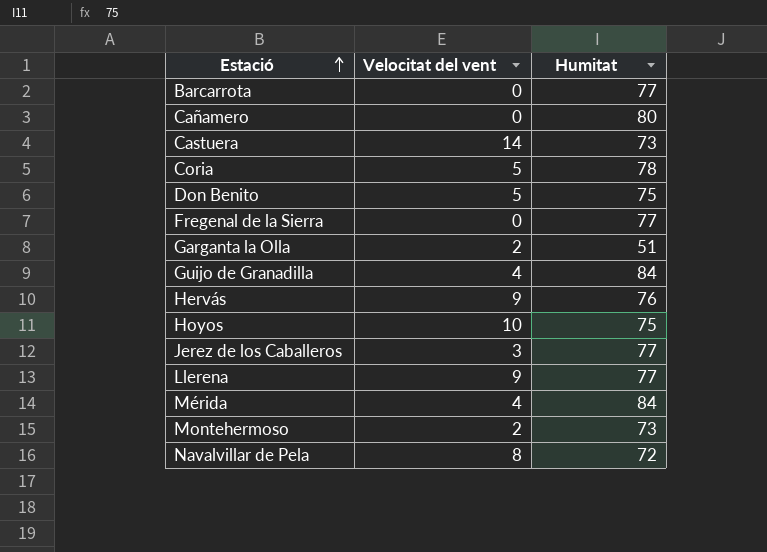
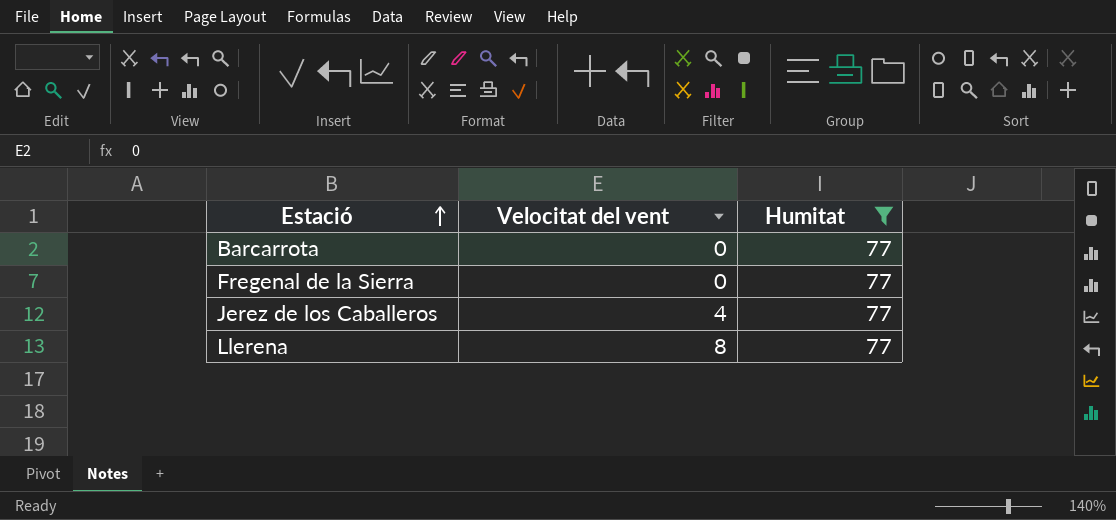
filter: none -> Humitat = 77
Jerez de los Caballeros | Velocitat del vent: 3 -> 4
Llerena | Velocitat del vent: 9 -> 8

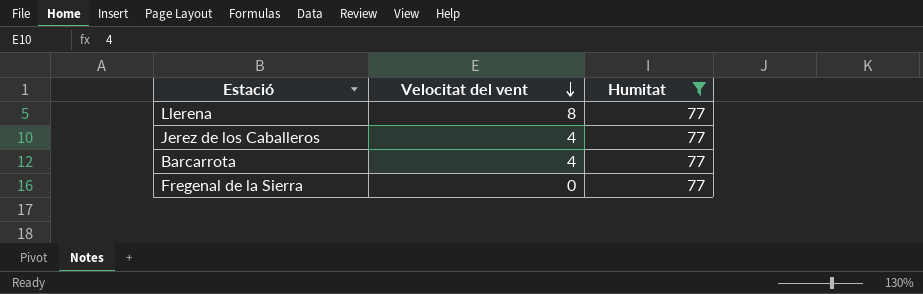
row order: Estació ascending -> Velocitat del vent descending
Barcarrota | Velocitat del vent: 0 -> 4

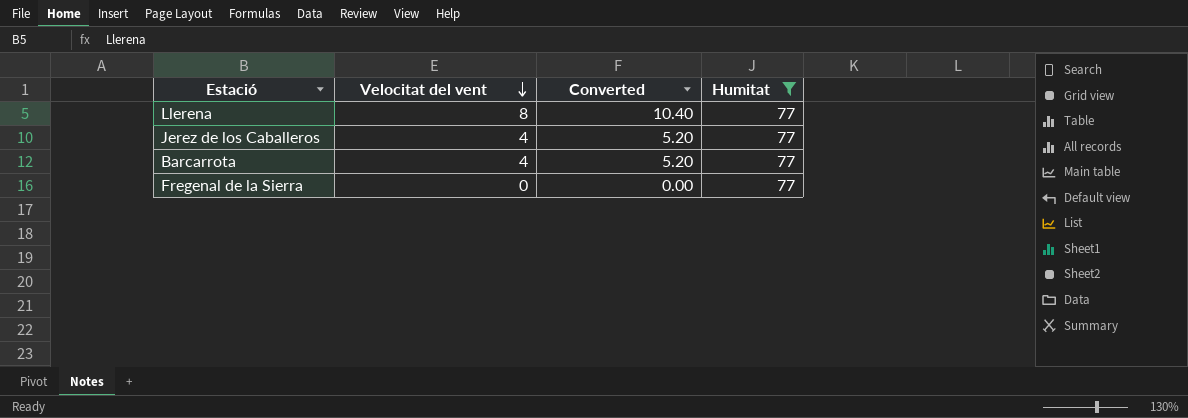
column Converted | formula: none -> [Velocitat del vent] * 1.3

